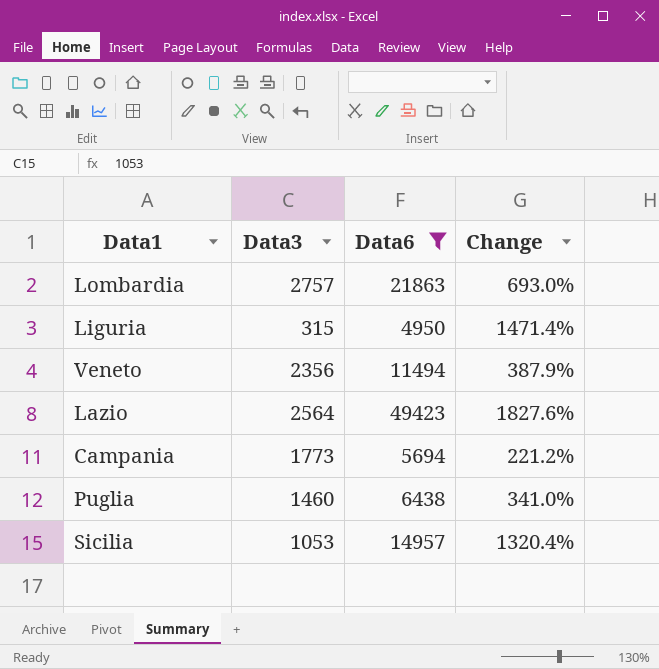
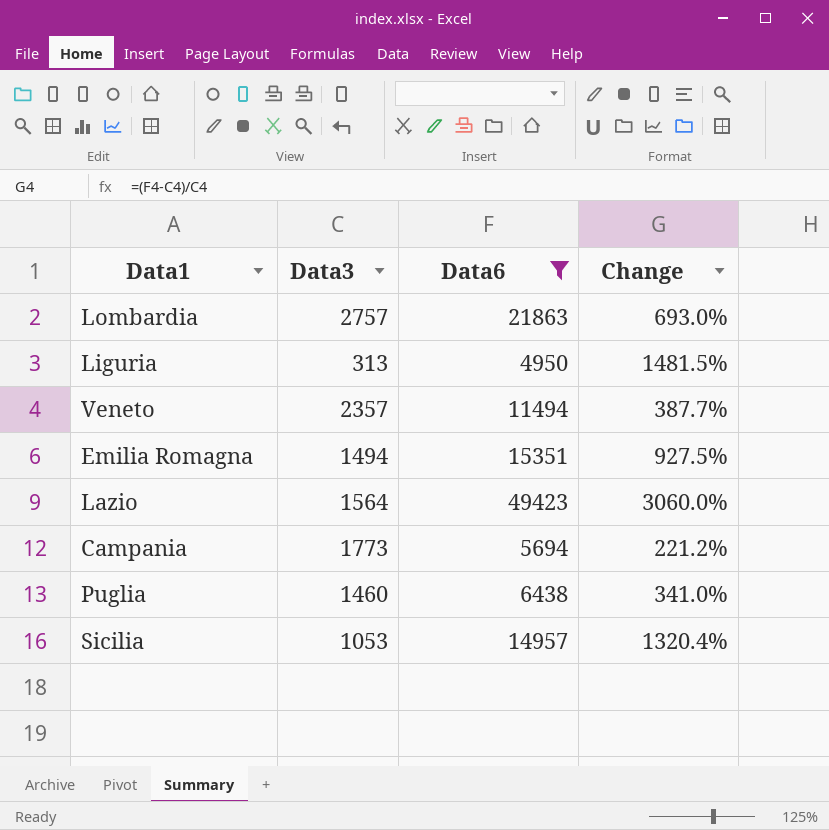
Liguria | Data3: 315 -> 313
Liguria | Change: 1471.4% -> 1481.5%
Veneto | Data3: 2356 -> 2357
Veneto | Change: 387.9% -> 387.7%
row Emilia Romagna: none -> 1494 | 15351 | 927.5%
Lazio | Data3: 2564 -> 1564
Lazio | Change: 1827.6% -> 3060.0%

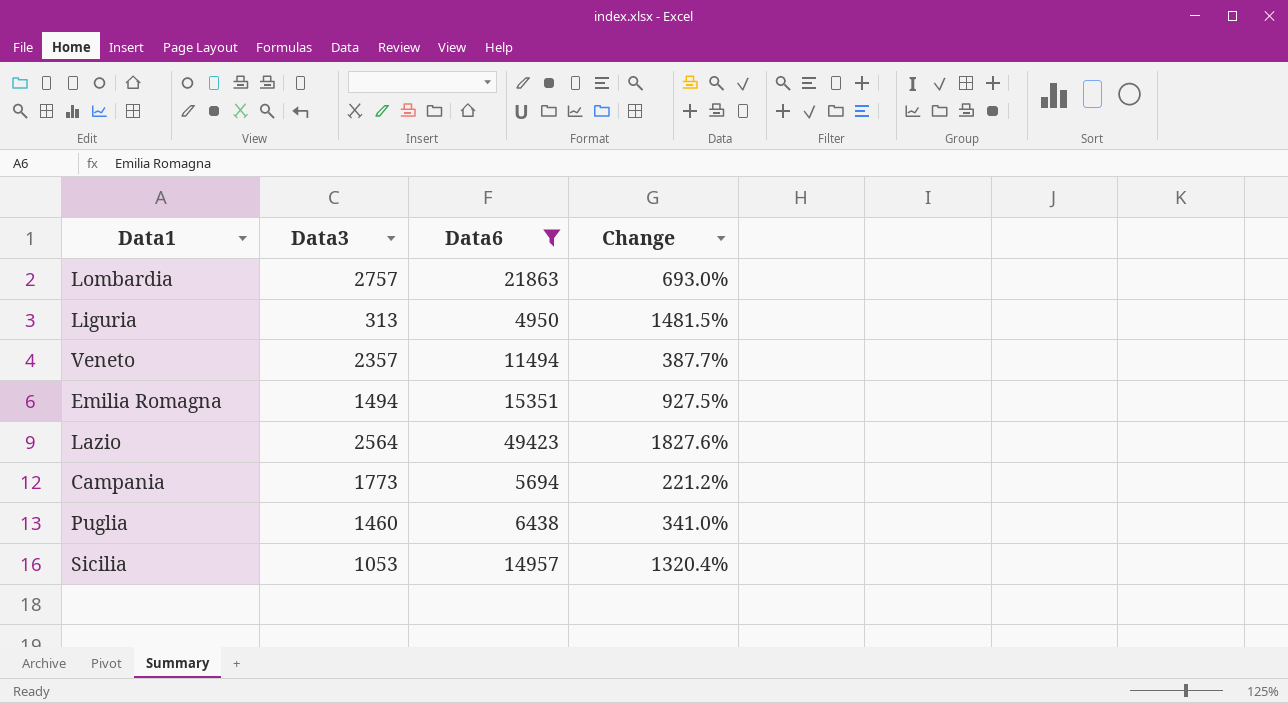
Lazio | Data3: 1564 -> 2564
Lazio | Change: 3060.0% -> 1827.6%

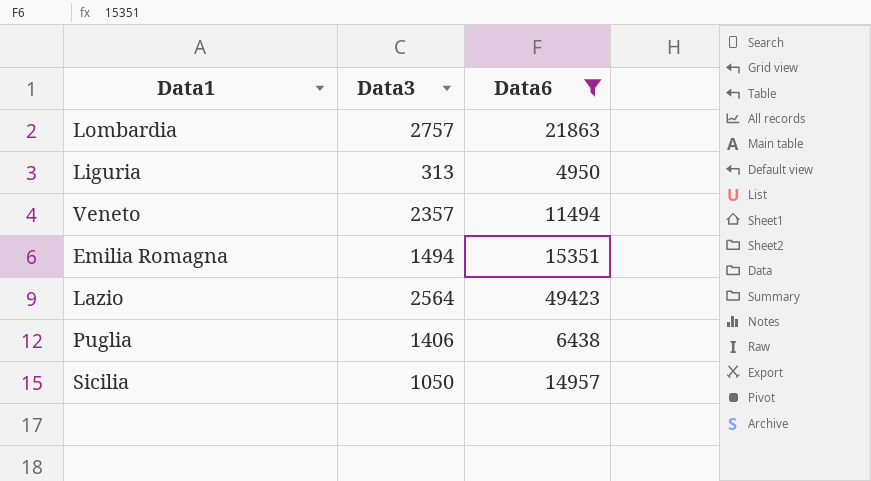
column Change | formula: ([Data6] - [Data3]) / [Data3] -> none
row Campania: 1773 | 5694 | 221.2% -> none
Puglia | Data3: 1460 -> 1406
Sicilia | Data3: 1053 -> 1050

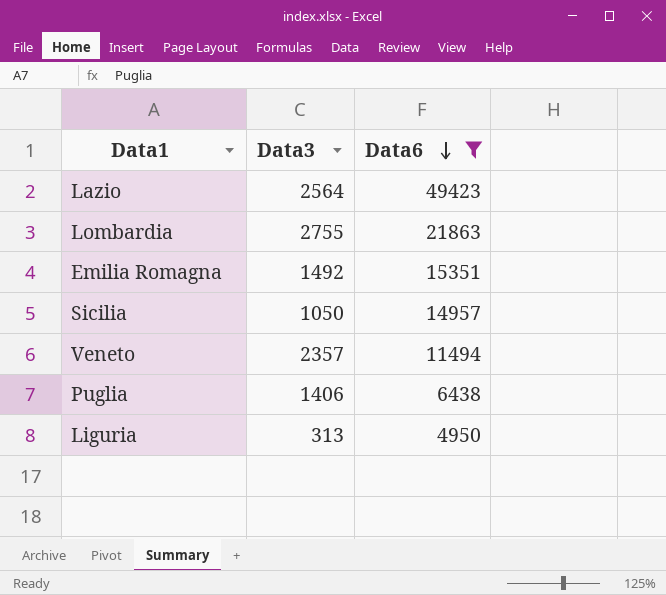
row order: none -> Data6 descending
Lombardia | Data3: 2757 -> 2755
Emilia Romagna | Data3: 1494 -> 1492

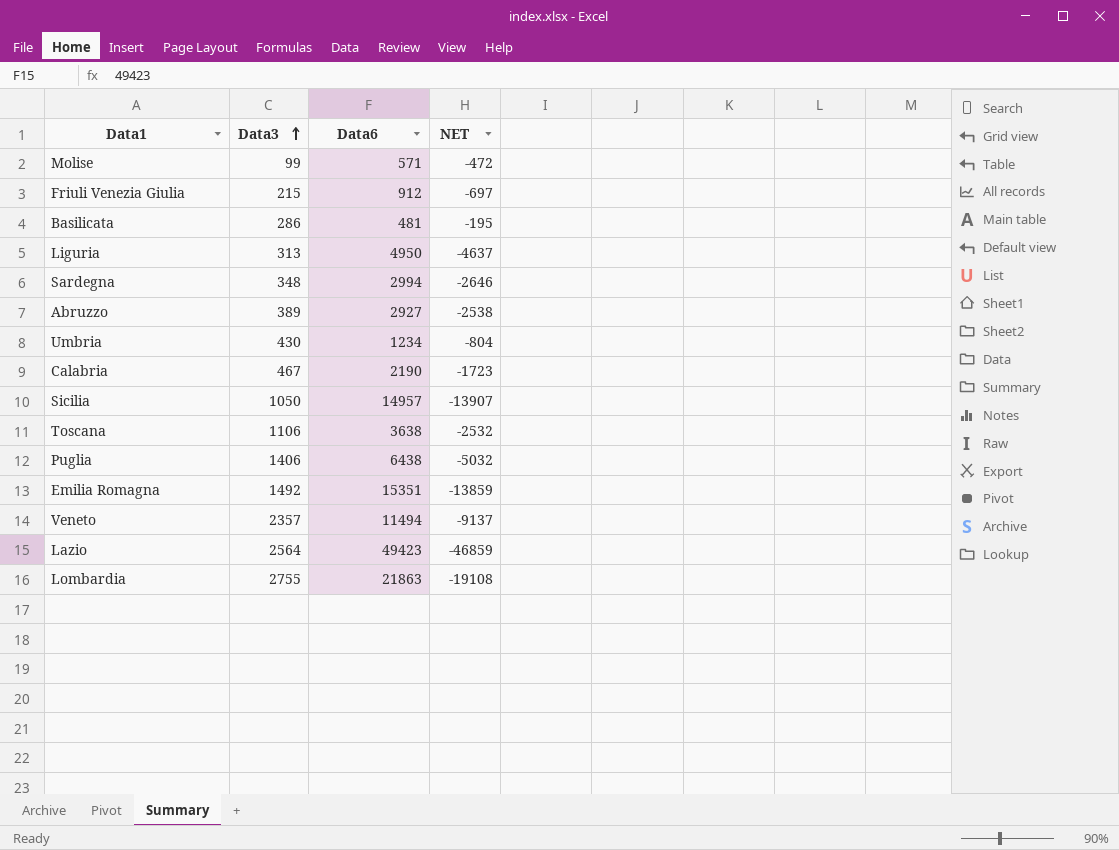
filter: Data6 >= 4950 -> none
row order: Data6 descending -> Data3 ascending
column NET | formula: none -> [Data3] - [Data6]

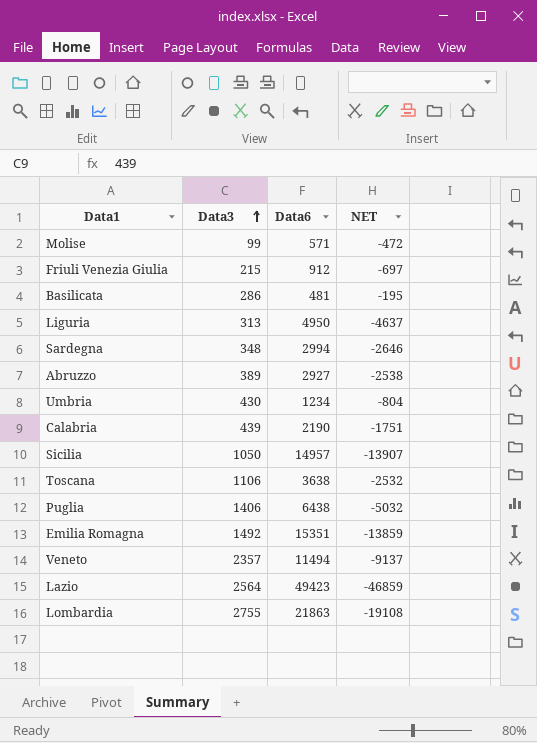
Calabria | Data3: 467 -> 439
Calabria | NET: -1723 -> -1751

